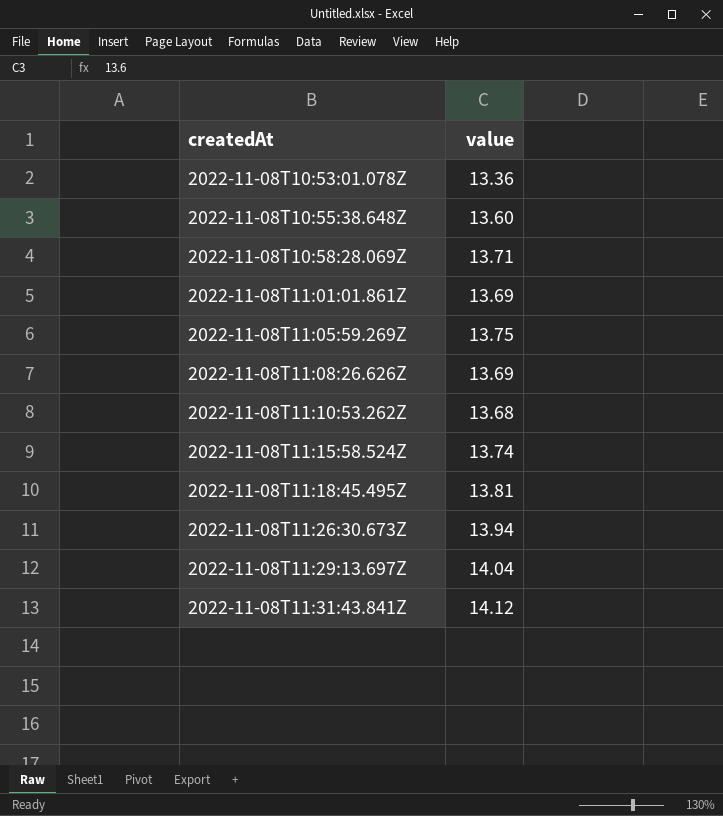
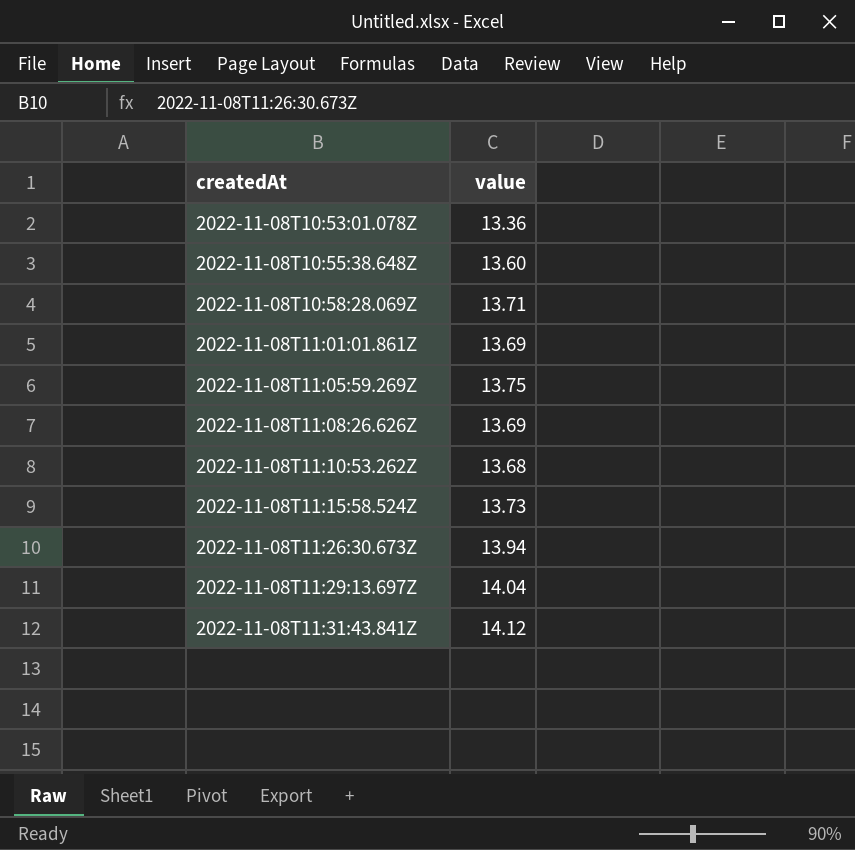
row 2022-11-08T11:18:45.495Z: 13.81 -> none
2022-11-08T11:15:58.524Z | value: 13.74 -> 13.73

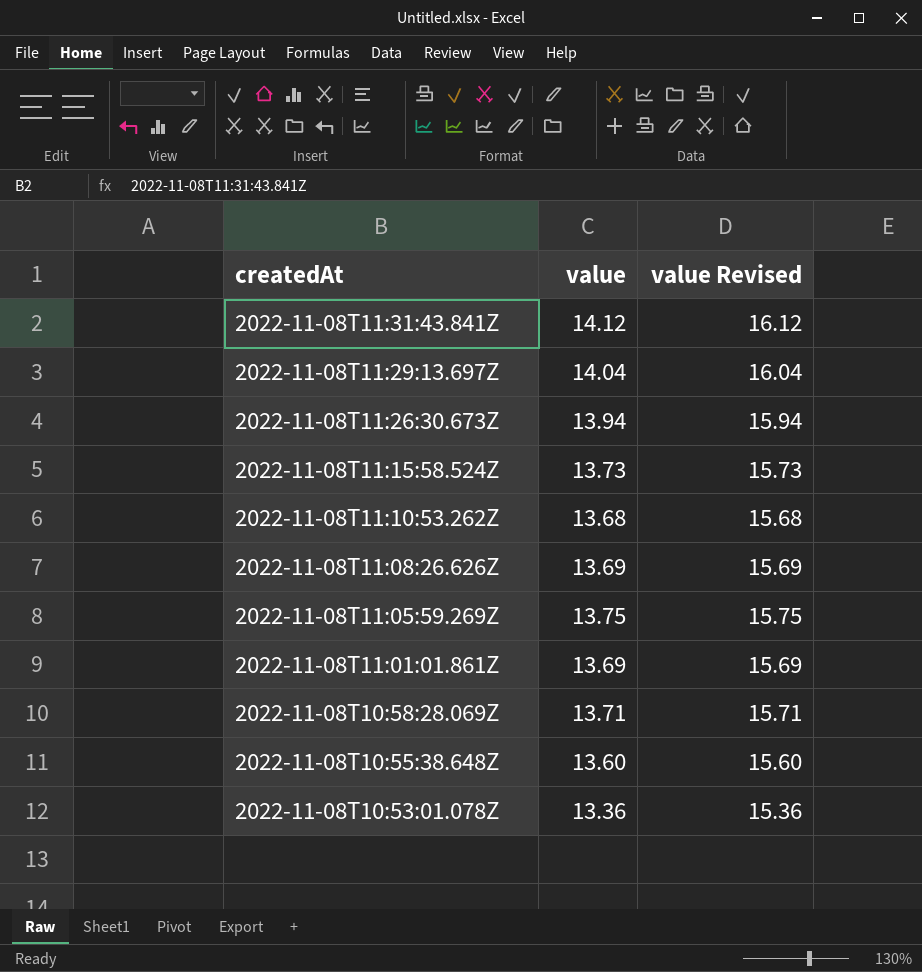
row order: createdAt ascending -> createdAt descending
column value Revised | formula: none -> [value] + 2

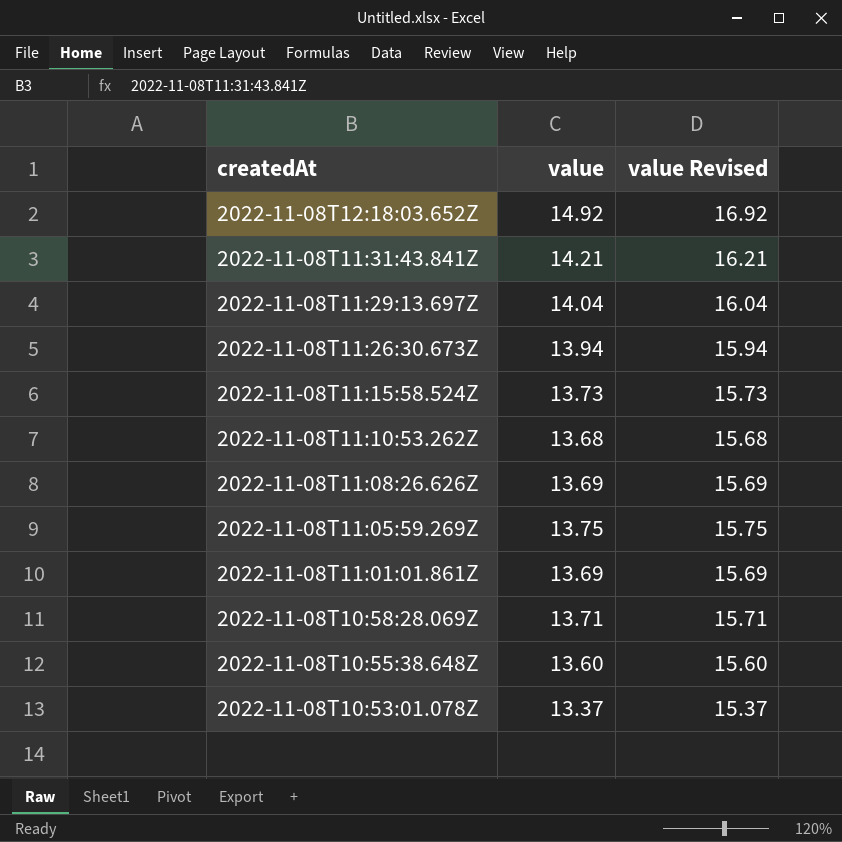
row 2022-11-08T12:18:03.652Z: none -> 14.92 | 16.92
2022-11-08T11:31:43.841Z | value: 14.12 -> 14.21
2022-11-08T11:31:43.841Z | value Revised: 16.12 -> 16.21
2022-11-08T10:53:01.078Z | value: 13.36 -> 13.37
2022-11-08T10:53:01.078Z | value Revised: 15.36 -> 15.37

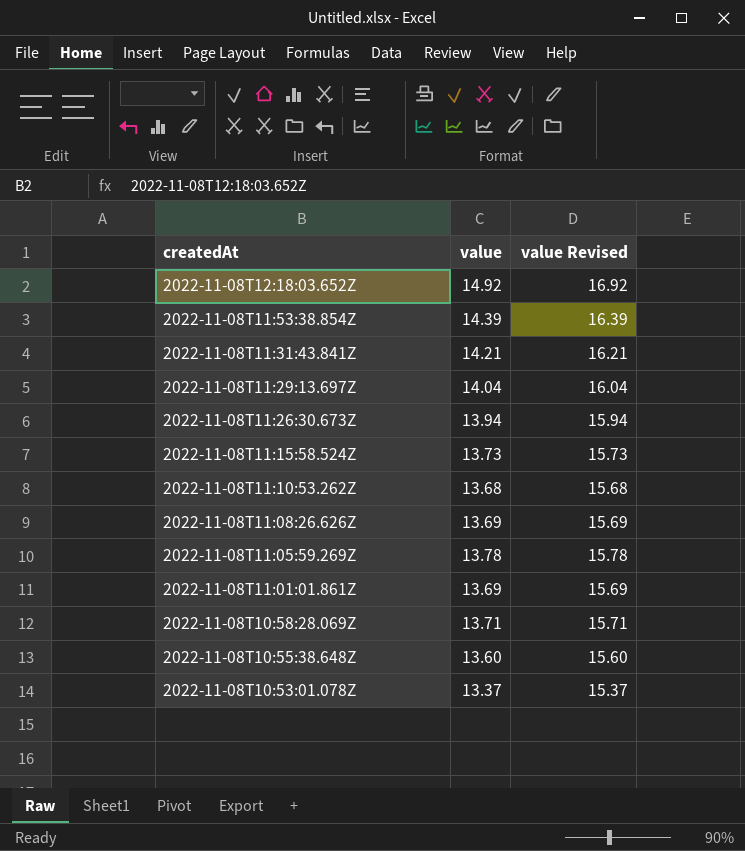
row 2022-11-08T11:53:38.854Z: none -> 14.39 | 16.39
2022-11-08T11:05:59.269Z | value: 13.75 -> 13.78
2022-11-08T11:05:59.269Z | value Revised: 15.75 -> 15.78

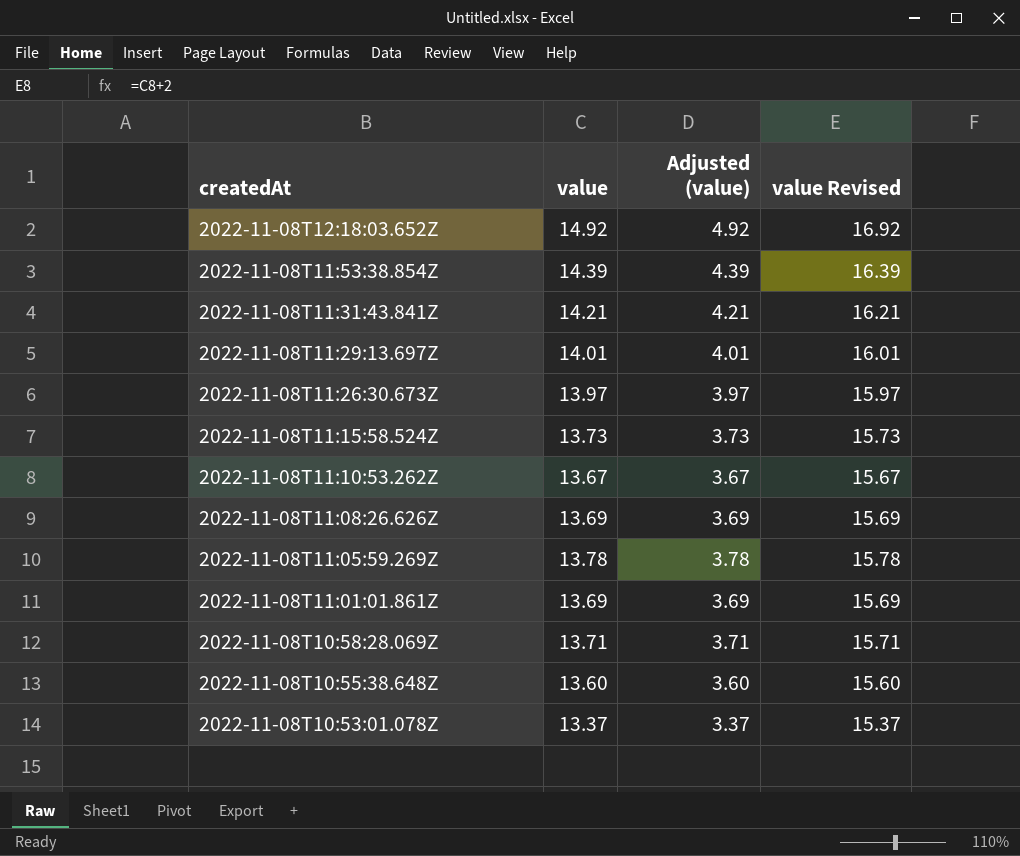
column Adjusted (value) | formula: none -> [value] - 10
2022-11-08T11:29:13.697Z | value: 14.04 -> 14.01
2022-11-08T11:29:13.697Z | value Revised: 16.04 -> 16.01
2022-11-08T11:26:30.673Z | value: 13.94 -> 13.97
2022-11-08T11:26:30.673Z | value Revised: 15.94 -> 15.97
2022-11-08T11:10:53.262Z | value: 13.68 -> 13.67
2022-11-08T11:10:53.262Z | value Revised: 15.68 -> 15.67

